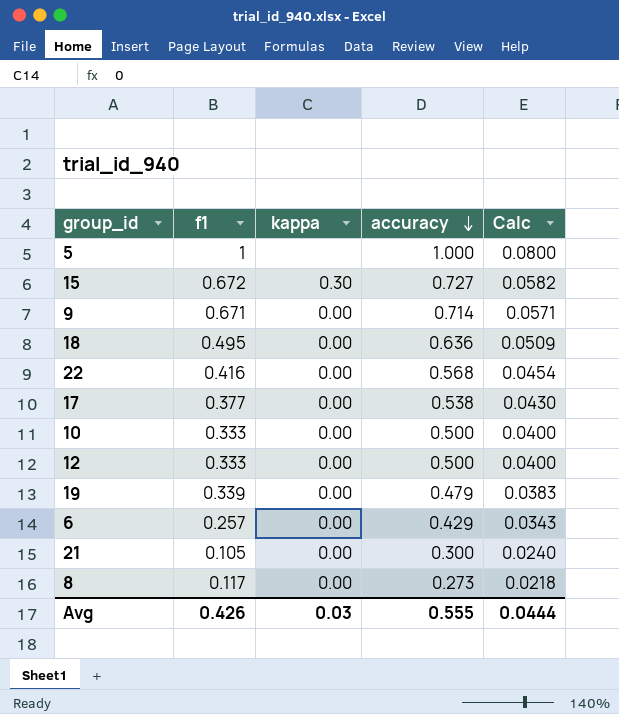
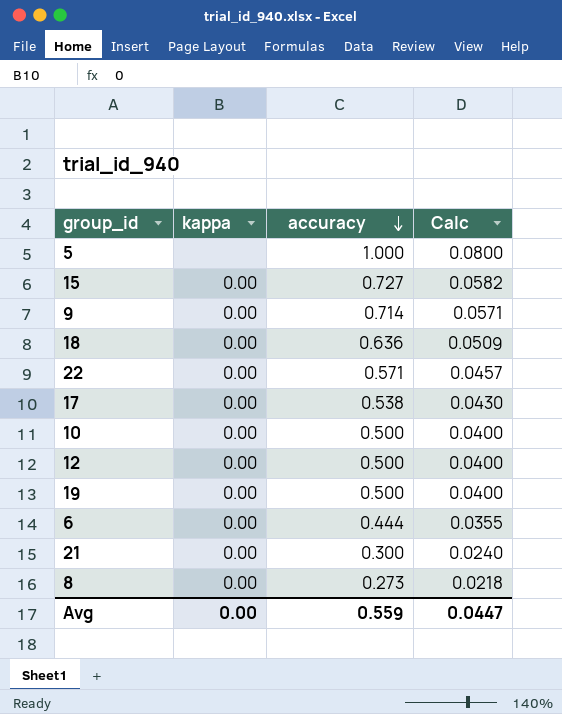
column f1 | position: 2 -> none
15 | kappa: 0.30 -> 0.00
22 | accuracy: 0.568 -> 0.571
22 | Calc: 0.0454 -> 0.0457
19 | accuracy: 0.479 -> 0.500
19 | Calc: 0.0383 -> 0.0400
6 | accuracy: 0.429 -> 0.444
6 | Calc: 0.0343 -> 0.0355
Avg | kappa: 0.03 -> 0.00
Avg | accuracy: 0.555 -> 0.559
Avg | Calc: 0.0444 -> 0.0447

